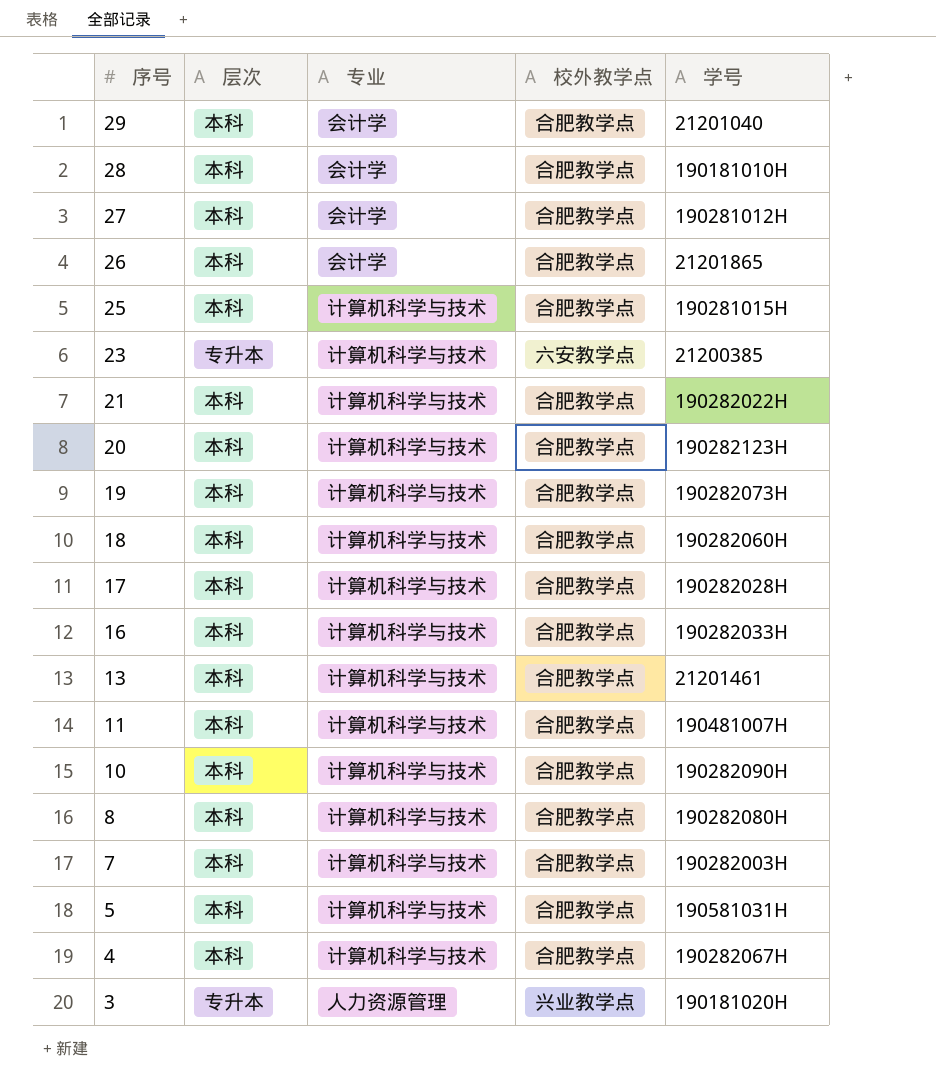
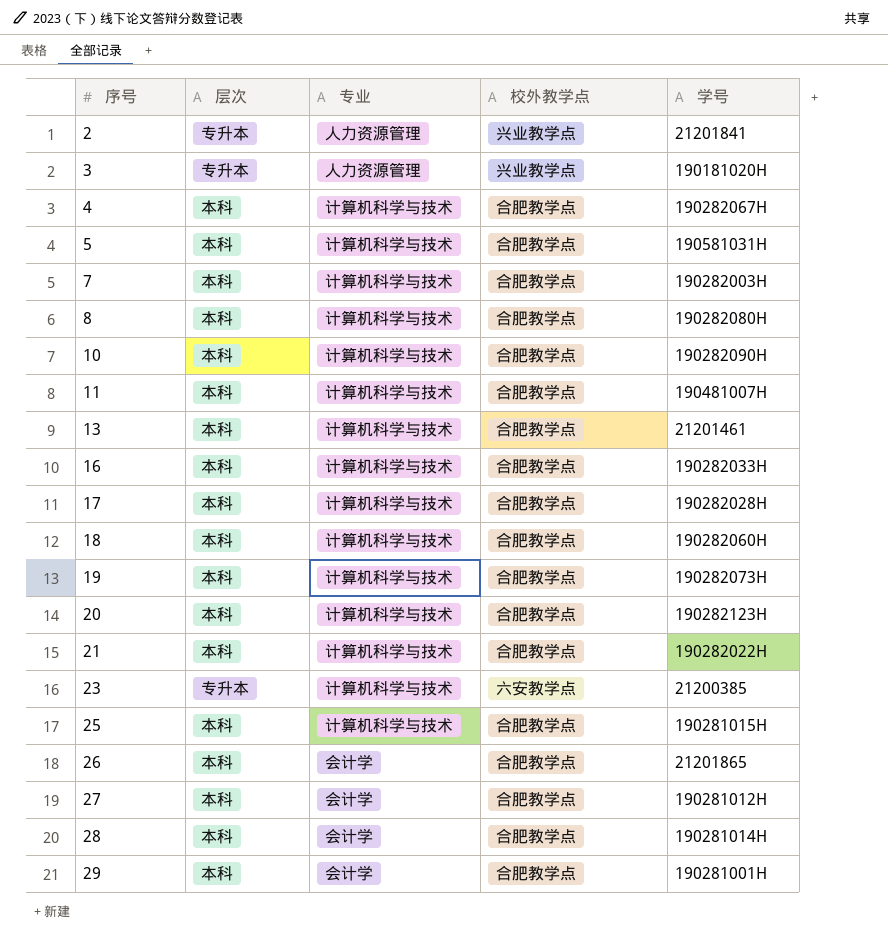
row order: 序号 descending -> 序号 ascending
row 2: none -> 专升本 | 人力资源管理 | 兴业教学点 | 21201841
28 | 学号: 190181010H -> 190281014H
29 | 学号: 21201040 -> 190281001H

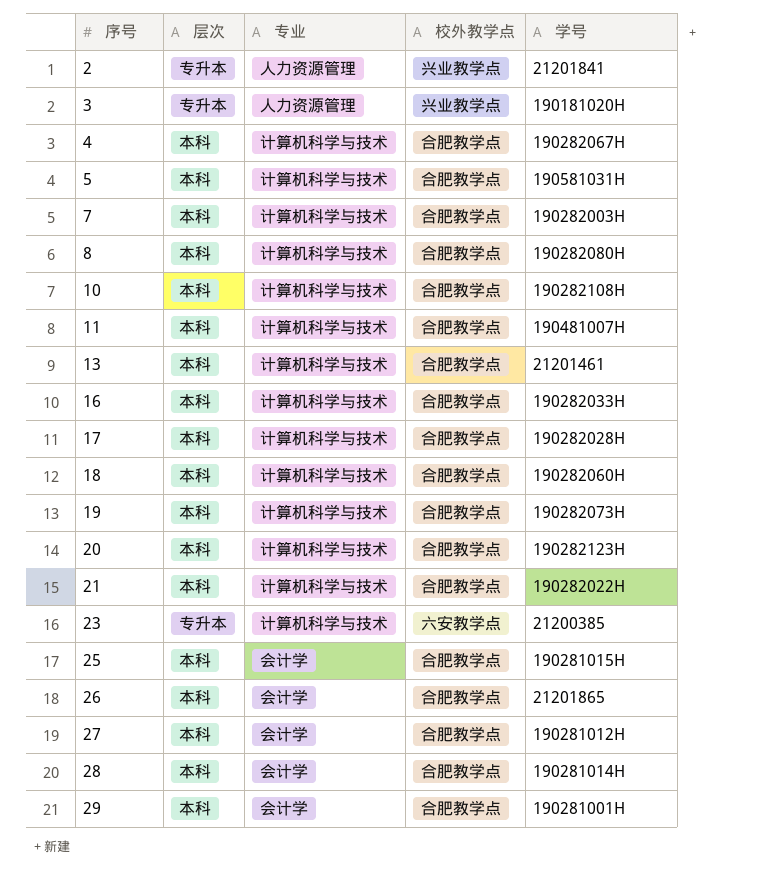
10 | 学号: 190282090H -> 190282108H
25 | 专业: 计算机科学与技术 -> 会计学

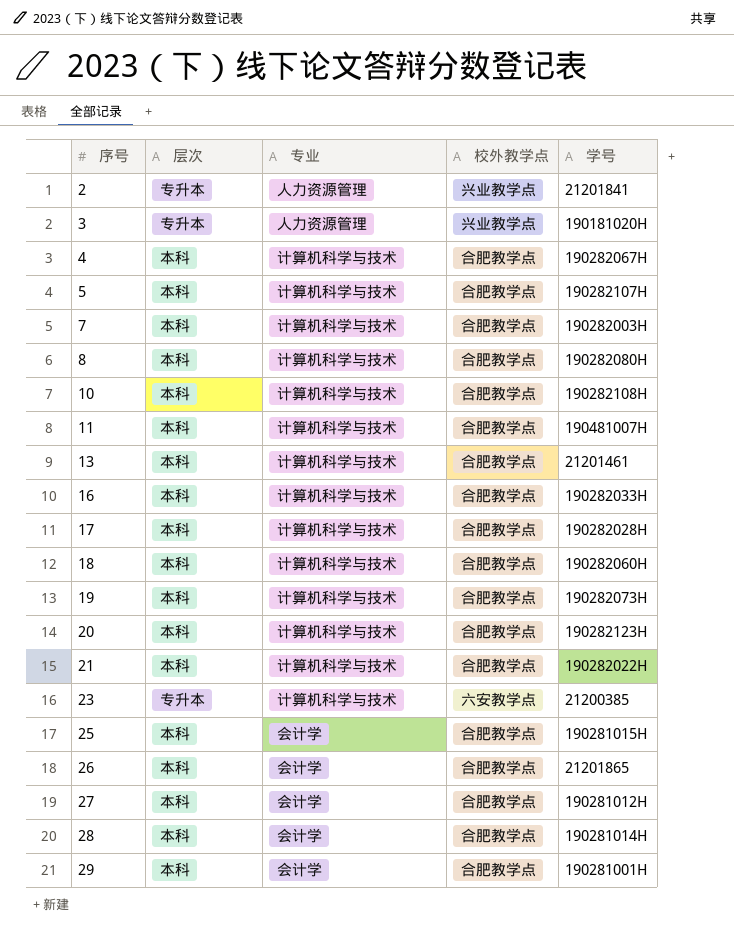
5 | 学号: 190581031H -> 190282107H

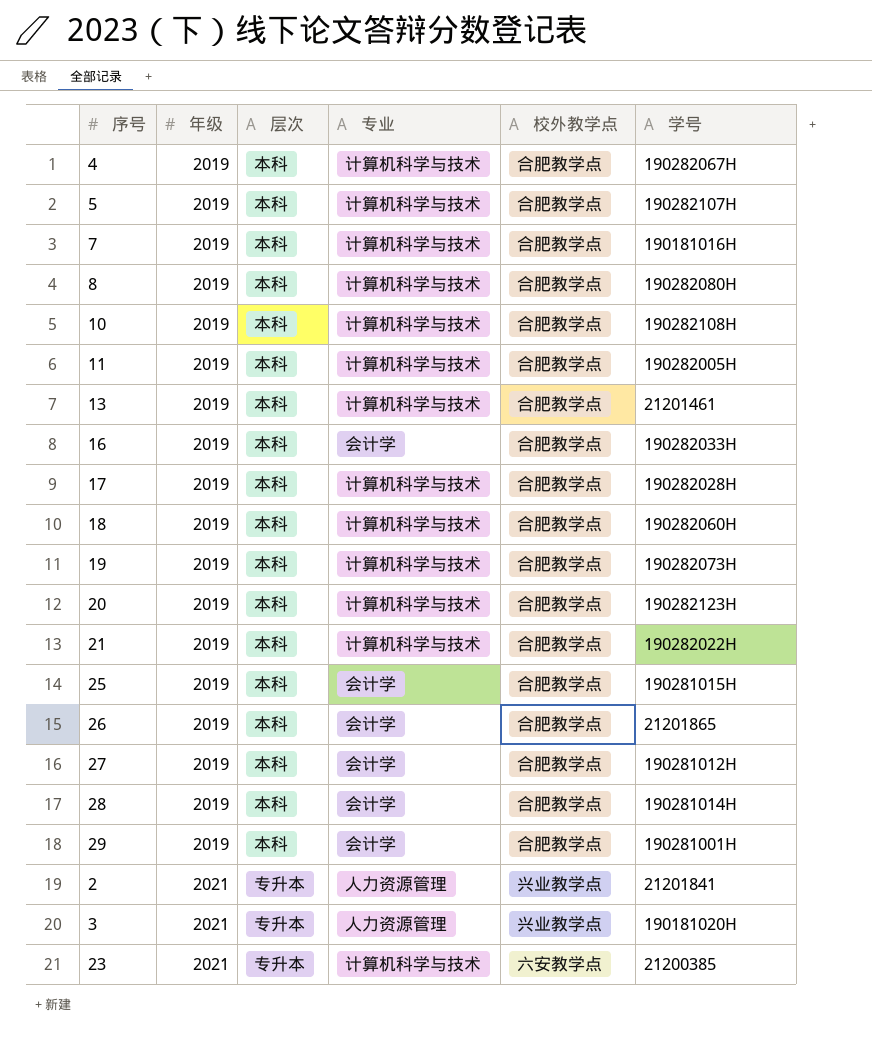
row order: 序号 ascending -> 年级 ascending
column 年级 | position: none -> 2
7 | 学号: 190282003H -> 190181016H
11 | 学号: 190481007H -> 190282005H
16 | 专业: 计算机科学与技术 -> 会计学

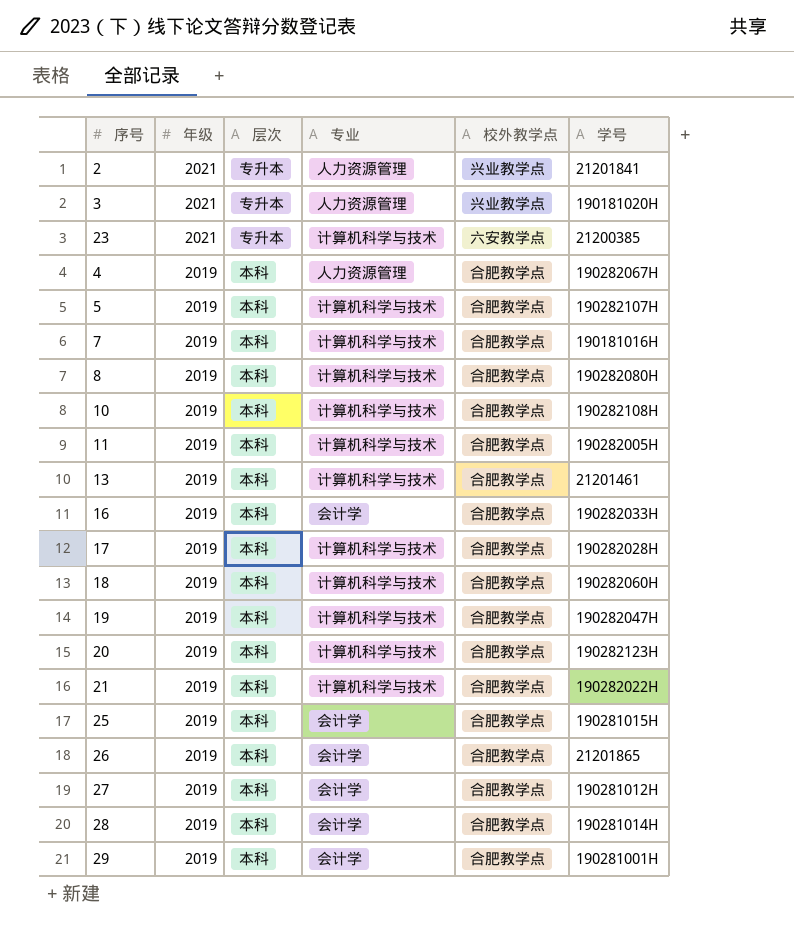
row order: 年级 ascending -> 年级 descending
4 | 专业: 计算机科学与技术 -> 人力资源管理
19 | 学号: 190282073H -> 190282047H

